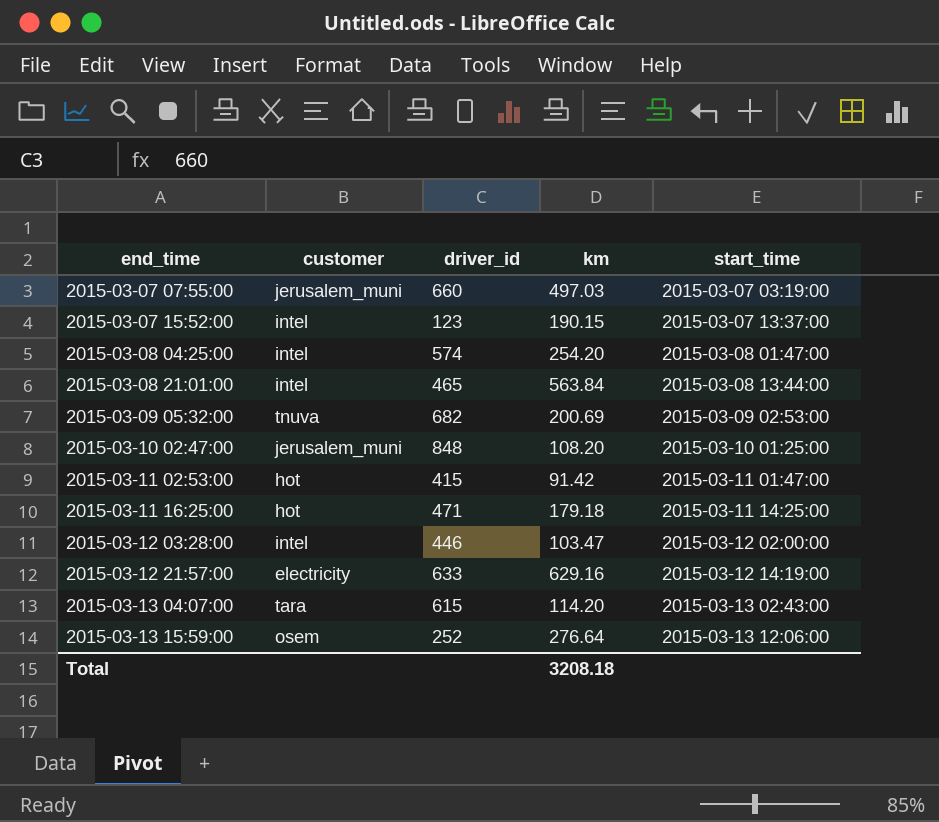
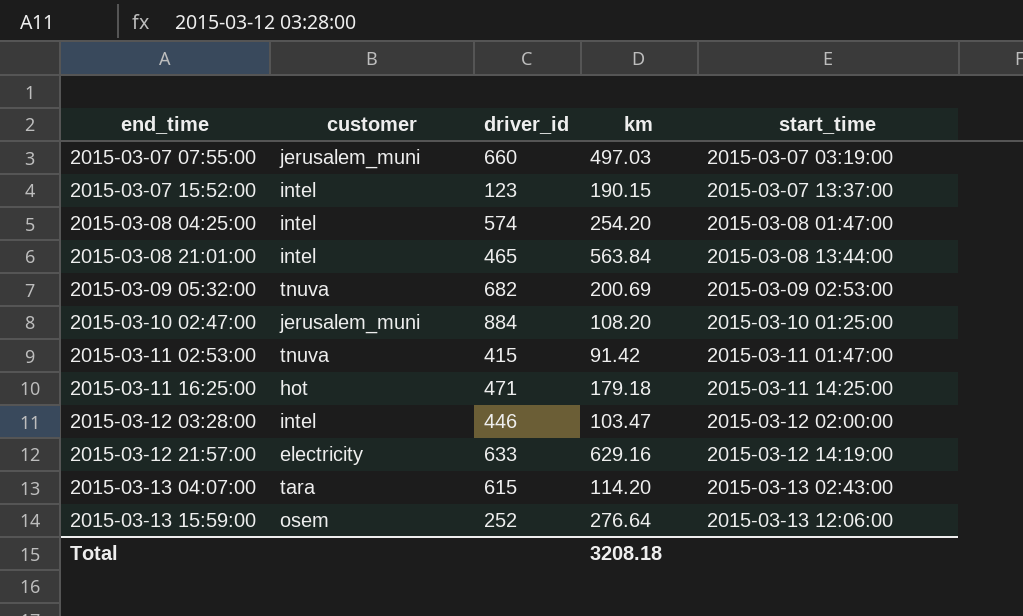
2015-03-10 02:47:00 | driver_id: 848 -> 884
2015-03-11 02:53:00 | customer: hot -> tnuva

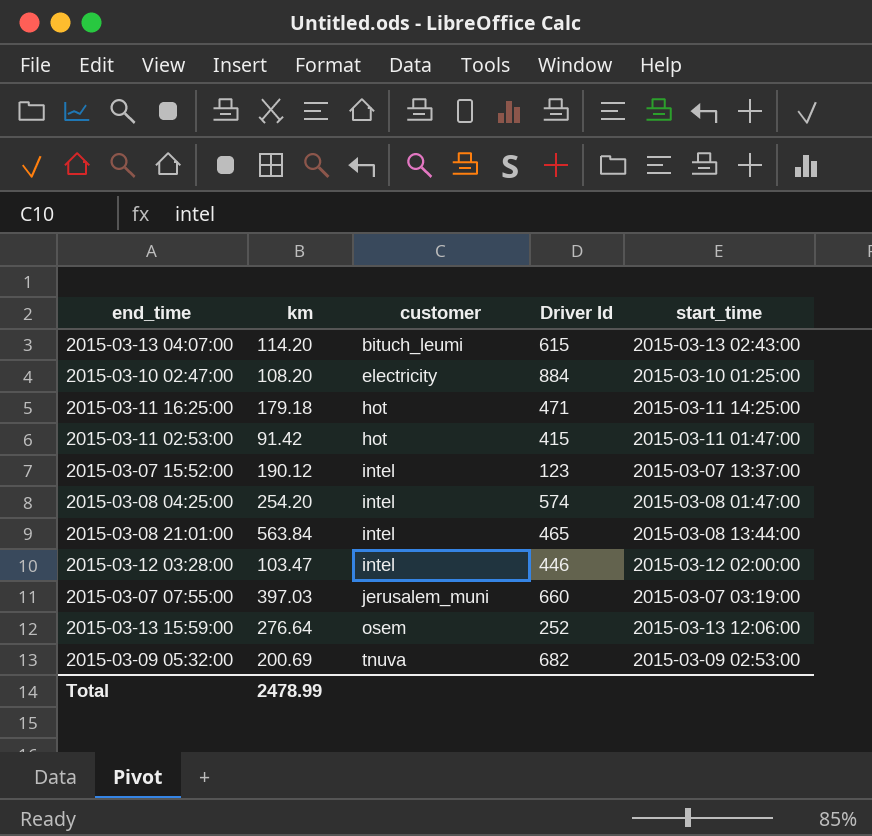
row order: end_time ascending -> customer ascending
column km | position: 4 -> 2
column name: driver_id -> Driver Id
row 2015-03-12 21:57:00: electricity | 633 | 629.16 | 2015-03-12 14:19:00 -> none
2015-03-13 04:07:00 | customer: tara -> bituch_leumi
2015-03-10 02:47:00 | customer: jerusalem_muni -> electricity
2015-03-11 02:53:00 | customer: tnuva -> hot
2015-03-07 15:52:00 | km: 190.15 -> 190.12
2015-03-07 07:55:00 | km: 497.03 -> 397.03
Total | km: 3208.18 -> 2478.99

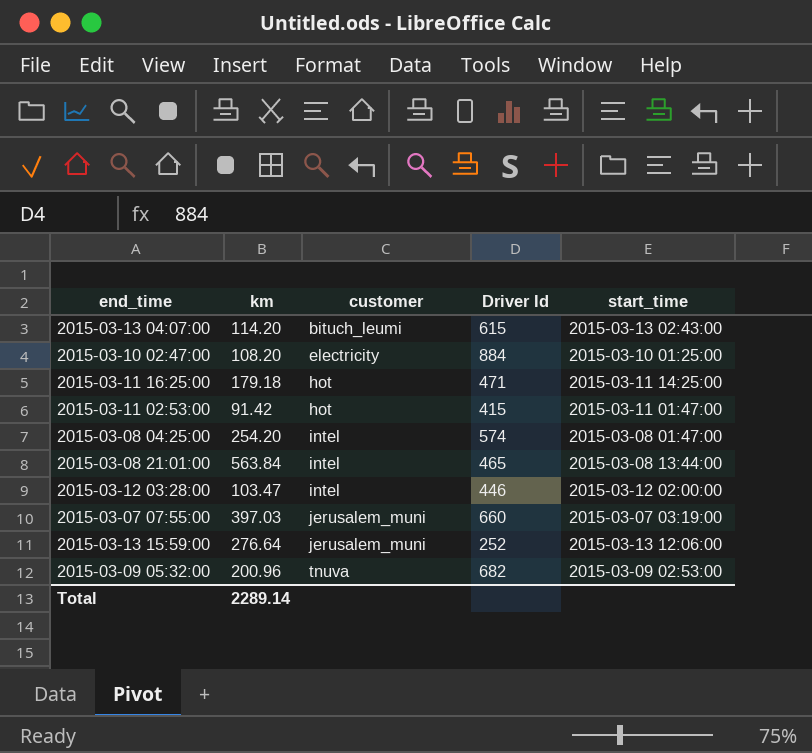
row 2015-03-07 15:52:00: 190.12 | intel | 123 | 2015-03-07 13:37:00 -> none
2015-03-13 15:59:00 | customer: osem -> jerusalem_muni
2015-03-09 05:32:00 | km: 200.69 -> 200.96
Total | km: 2478.99 -> 2289.14

